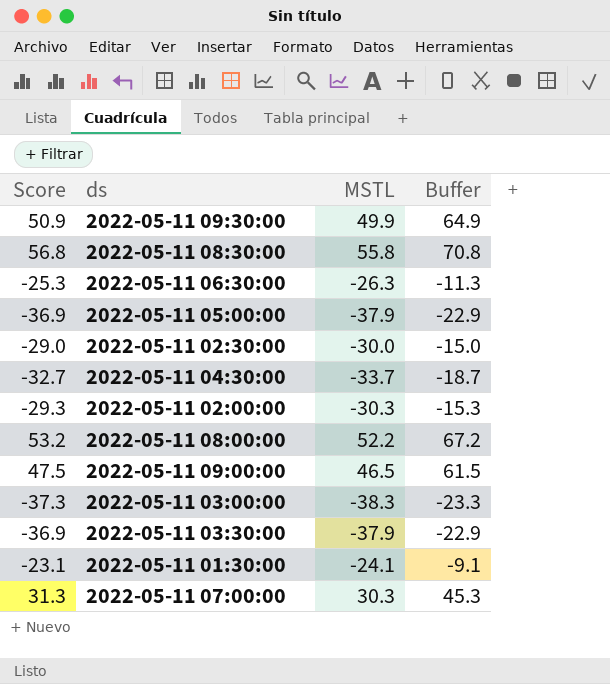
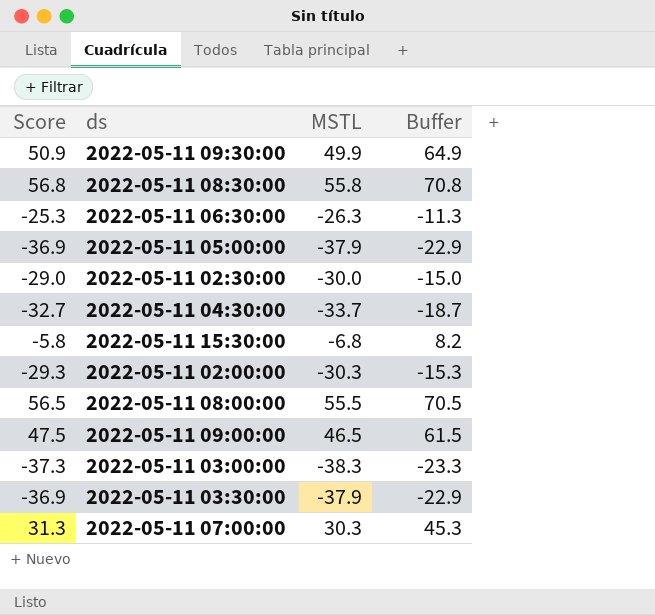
row 2022-05-11 01:30:00: -23.1 | -24.1 | -9.1 -> none
row 2022-05-11 15:30:00: none -> -5.8 | -6.8 | 8.2
2022-05-11 08:00:00 | Score: 53.2 -> 56.5
2022-05-11 08:00:00 | MSTL: 52.2 -> 55.5
2022-05-11 08:00:00 | Buffer: 67.2 -> 70.5

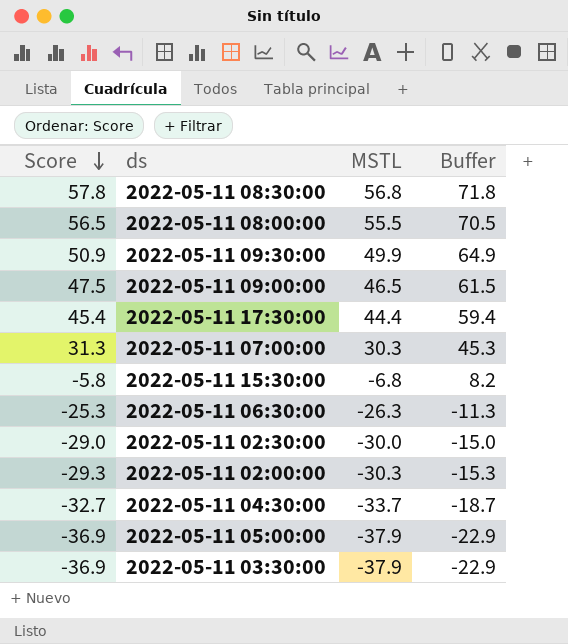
row order: none -> Score descending
row 2022-05-11 03:00:00: -37.3 | -38.3 | -23.3 -> none
2022-05-11 08:30:00 | Score: 56.8 -> 57.8
2022-05-11 08:30:00 | MSTL: 55.8 -> 56.8
2022-05-11 08:30:00 | Buffer: 70.8 -> 71.8
row 2022-05-11 17:30:00: none -> 45.4 | 44.4 | 59.4

